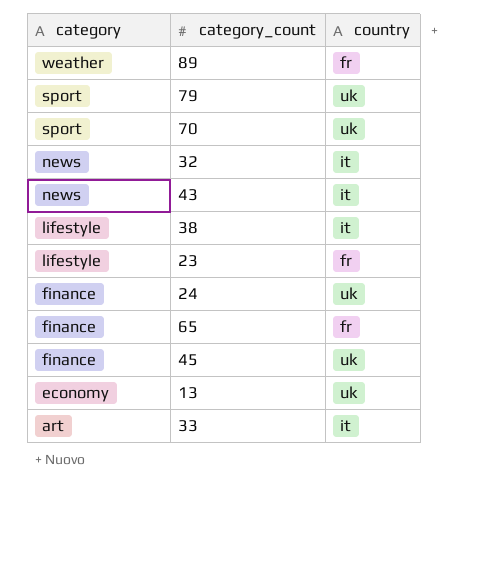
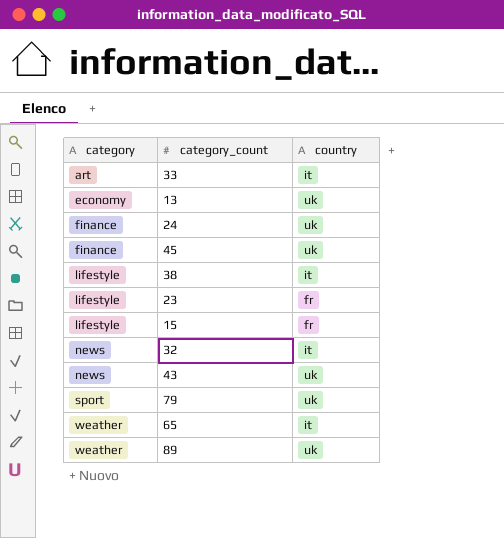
row order: category descending -> category ascending
row 70: sport | uk -> none
row 15: none -> lifestyle | fr
43 | country: it -> uk
65 | category: finance -> weather
65 | country: fr -> it
89 | country: fr -> uk

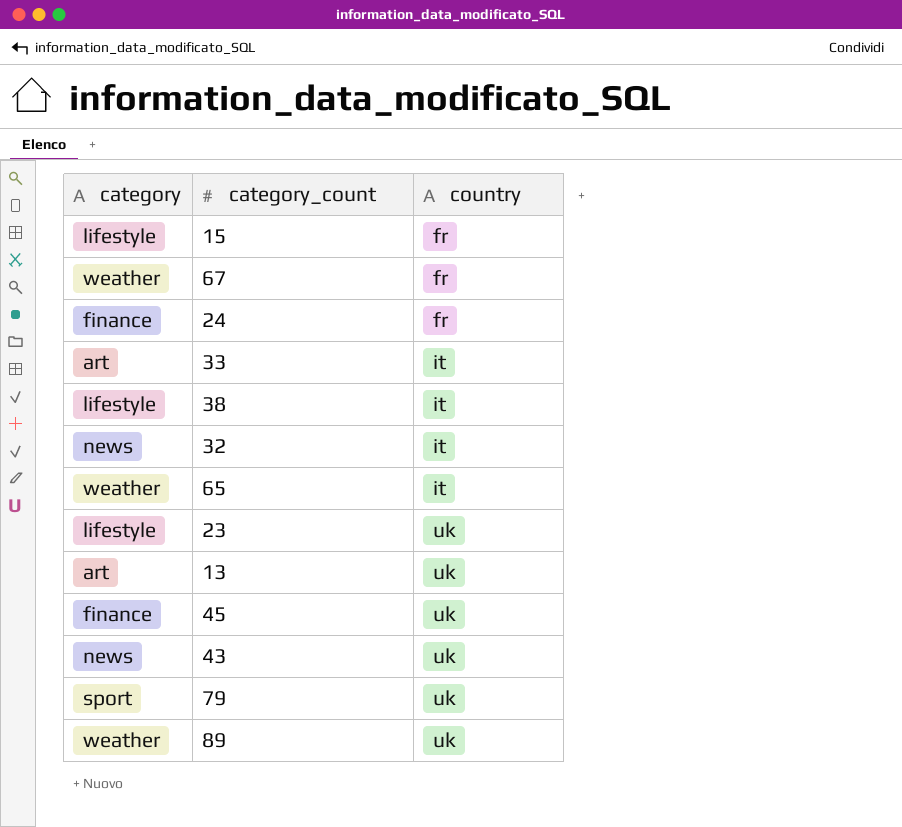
row order: category ascending -> country ascending
row 67: none -> weather | fr
24 | country: uk -> fr
23 | country: fr -> uk
13 | category: economy -> art

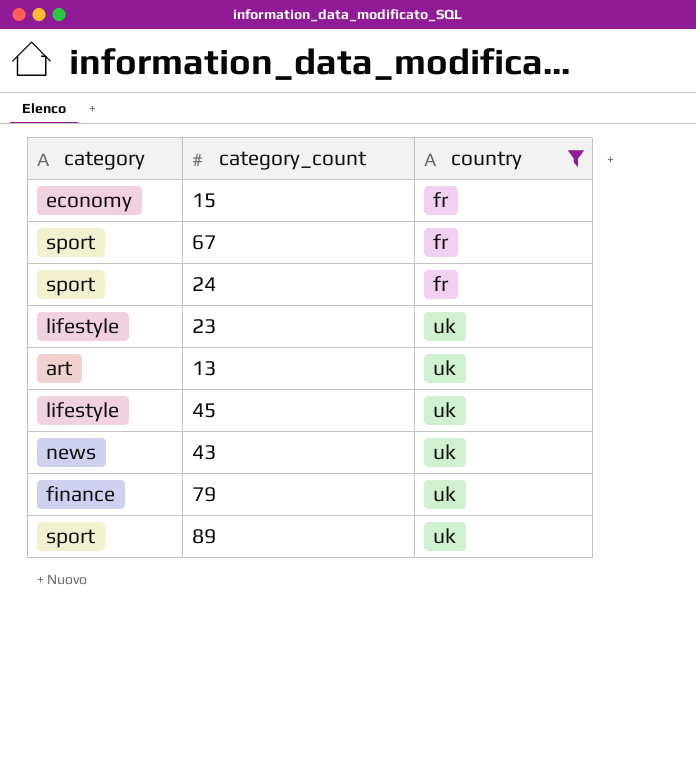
filter: none -> country != it
15 | category: lifestyle -> economy
67 | category: weather -> sport
24 | category: finance -> sport
45 | category: finance -> lifestyle
79 | category: sport -> finance
89 | category: weather -> sport

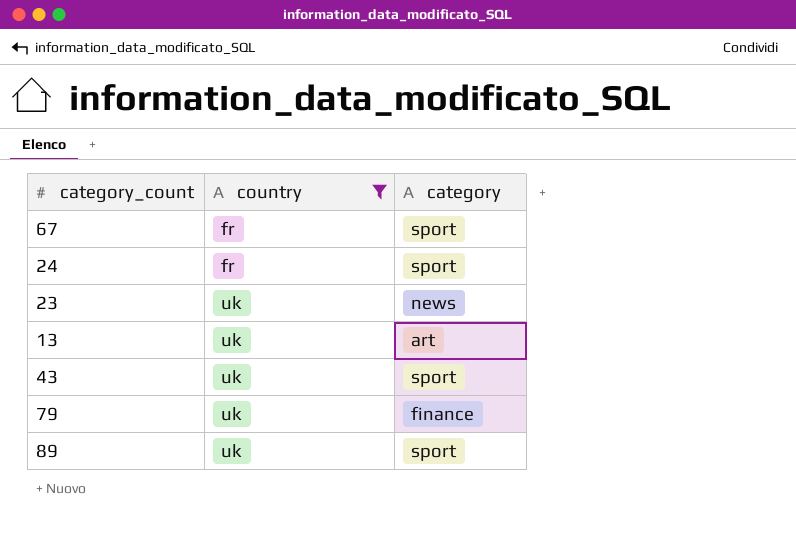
column category | position: 1 -> 3
row 15: economy | fr -> none
row 45: lifestyle | uk -> none
23 | category: lifestyle -> news
43 | category: news -> sport

